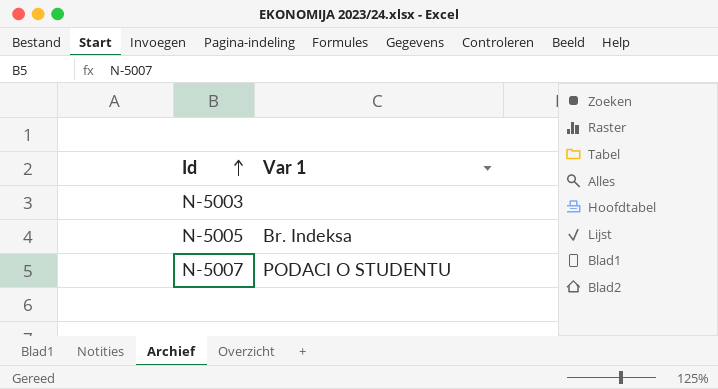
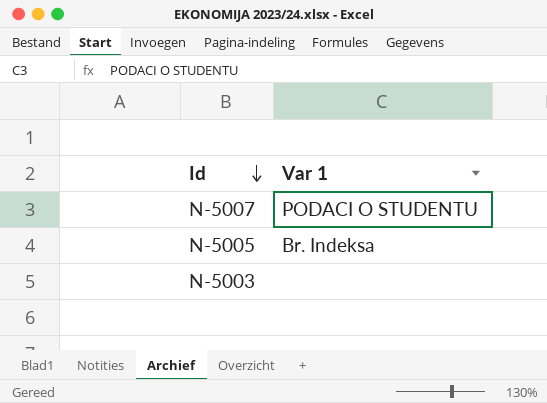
row order: Id ascending -> Id descending

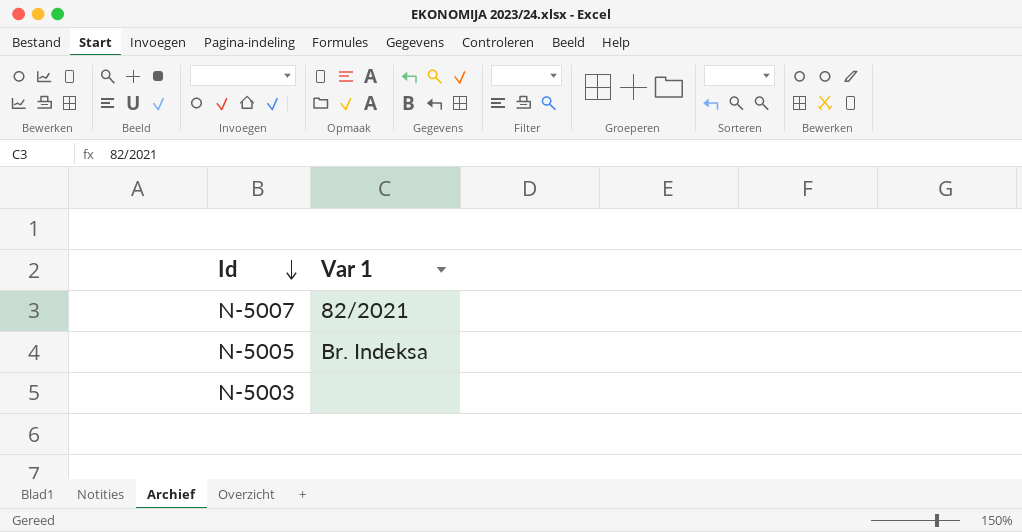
N-5007 | Var 1: PODACI O STUDENTU -> 82/2021

